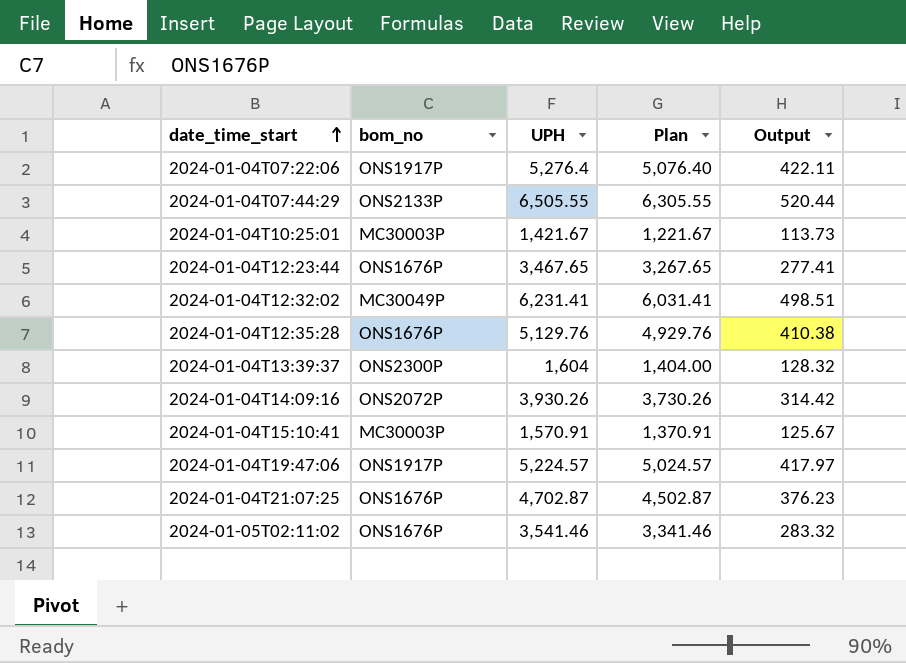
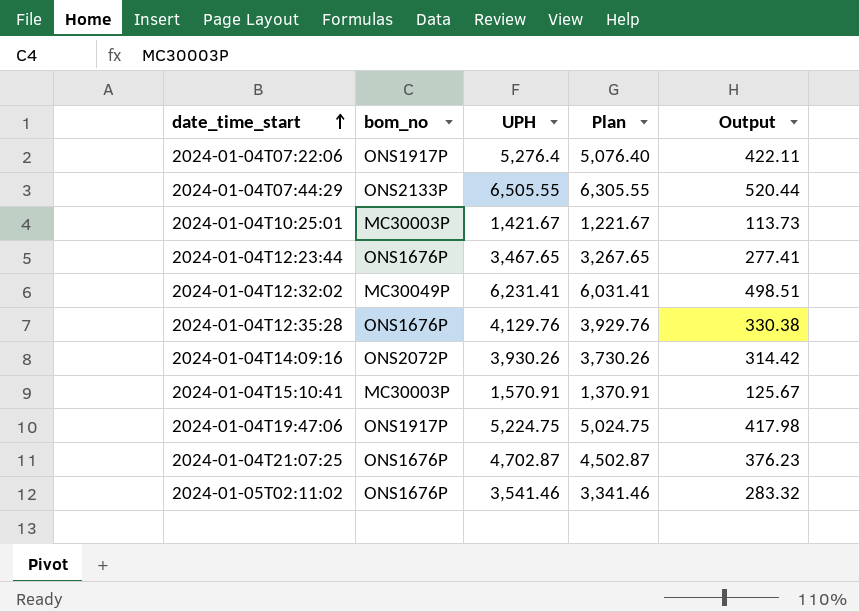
row 2024-01-04T13:39:37: ONS2300P | 1,604 | 1,404.00 | 128.32 -> none
2024-01-04T12:35:28 | UPH: 5,129.76 -> 4,129.76
2024-01-04T12:35:28 | Plan: 4,929.76 -> 3,929.76
2024-01-04T12:35:28 | Output: 410.38 -> 330.38
2024-01-04T19:47:06 | UPH: 5,224.57 -> 5,224.75
2024-01-04T19:47:06 | Plan: 5,024.57 -> 5,024.75
2024-01-04T19:47:06 | Output: 417.97 -> 417.98

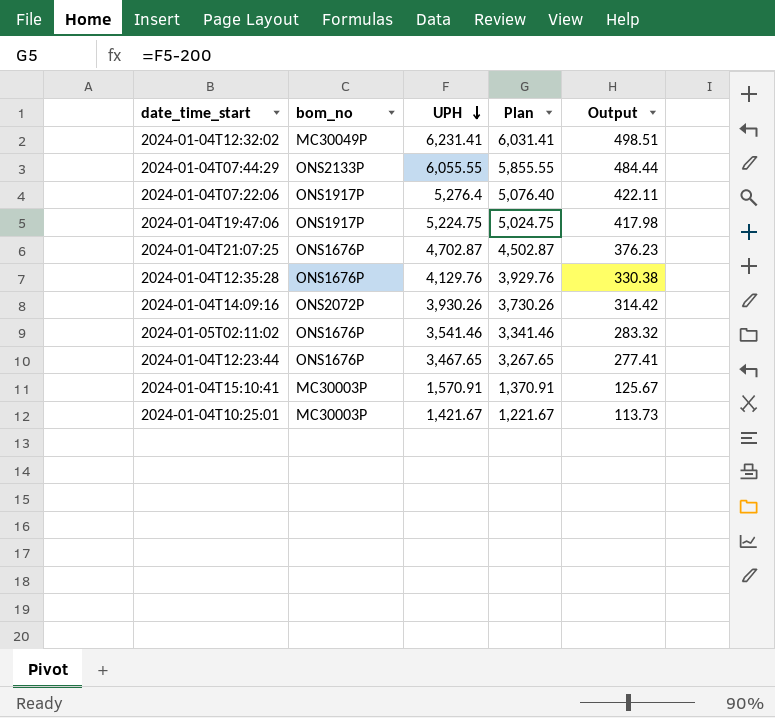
row order: date_time_start ascending -> UPH descending
2024-01-04T07:44:29 | UPH: 6,505.55 -> 6,055.55
2024-01-04T07:44:29 | Plan: 6,305.55 -> 5,855.55
2024-01-04T07:44:29 | Output: 520.44 -> 484.44

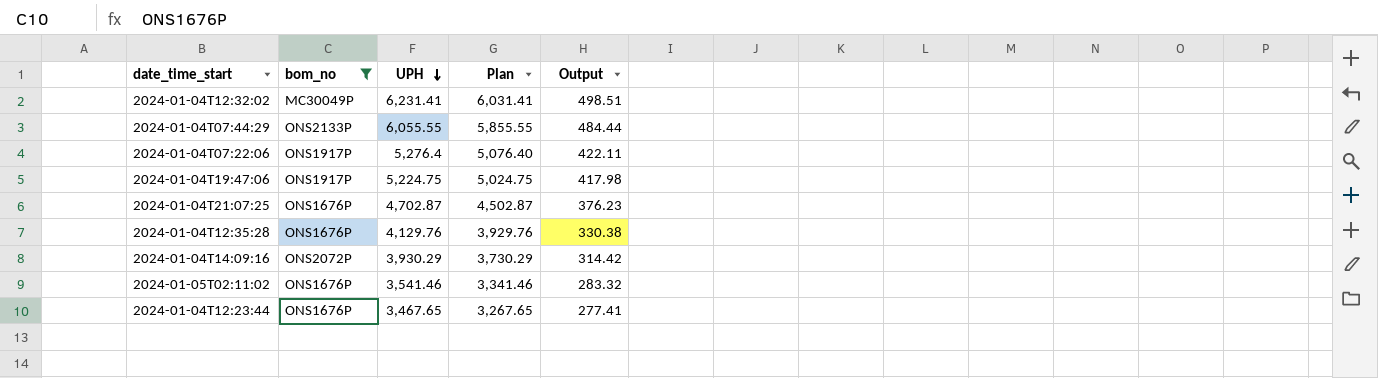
filter: none -> bom_no != MC30003P
2024-01-04T14:09:16 | UPH: 3,930.26 -> 3,930.29
2024-01-04T14:09:16 | Plan: 3,730.26 -> 3,730.29

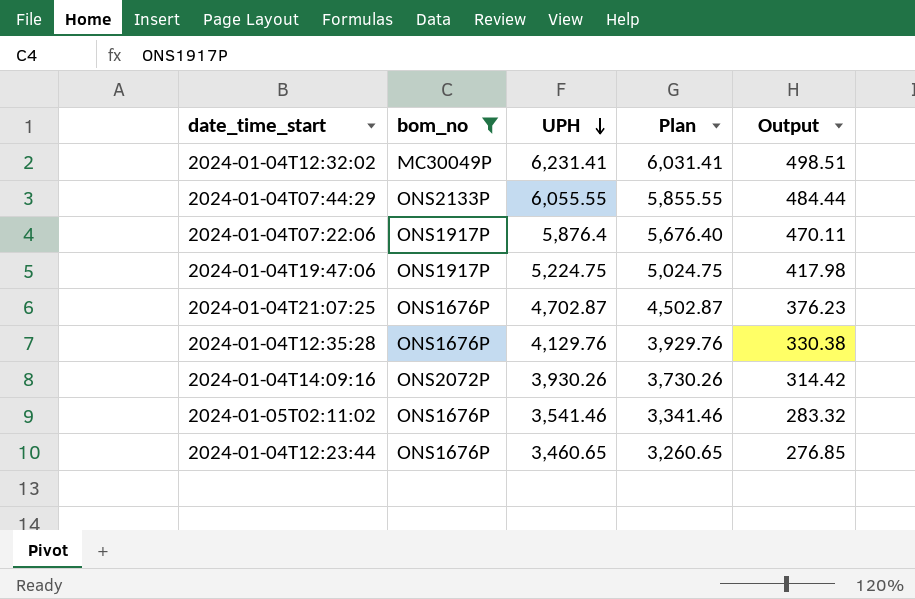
2024-01-04T07:22:06 | UPH: 5,276.4 -> 5,876.4
2024-01-04T07:22:06 | Plan: 5,076.40 -> 5,676.40
2024-01-04T07:22:06 | Output: 422.11 -> 470.11
2024-01-04T14:09:16 | UPH: 3,930.29 -> 3,930.26
2024-01-04T14:09:16 | Plan: 3,730.29 -> 3,730.26
2024-01-04T12:23:44 | UPH: 3,467.65 -> 3,460.65
2024-01-04T12:23:44 | Plan: 3,267.65 -> 3,260.65
2024-01-04T12:23:44 | Output: 277.41 -> 276.85

